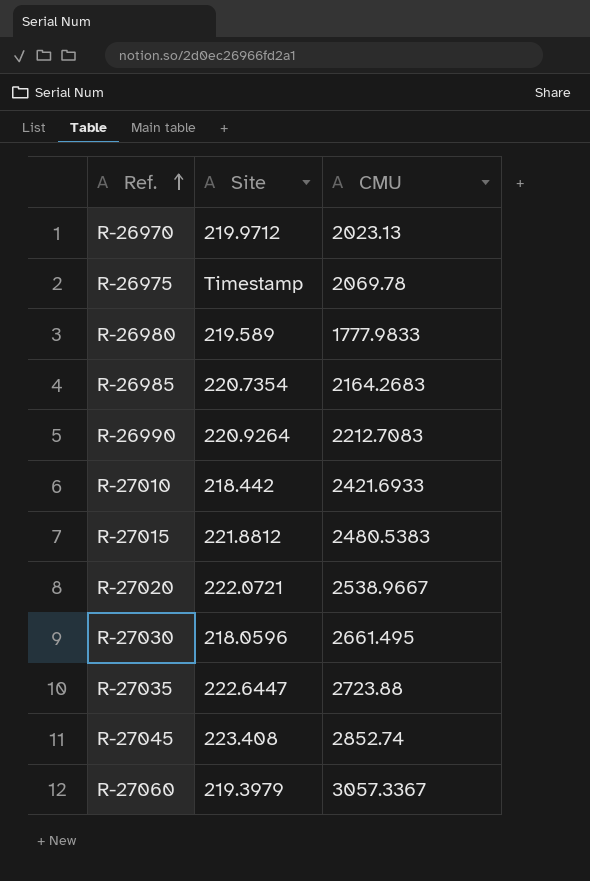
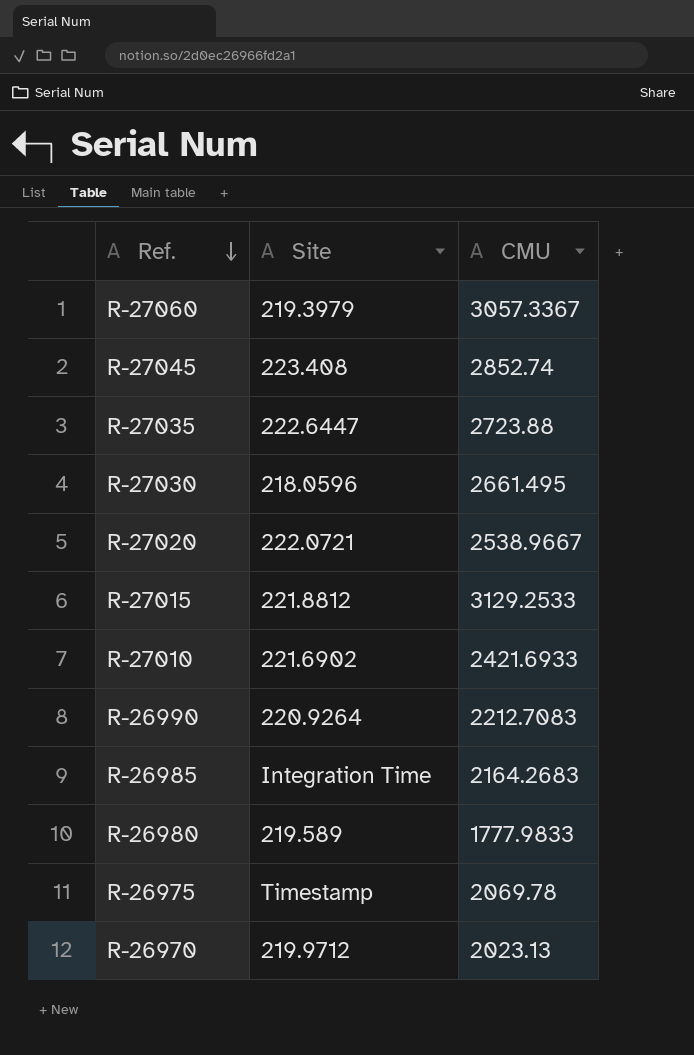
row order: Ref. ascending -> Ref. descending
R-27015 | CMU: 2480.5383 -> 3129.2533
R-27010 | Site: 218.442 -> 221.6902
R-26985 | Site: 220.7354 -> Integration Time

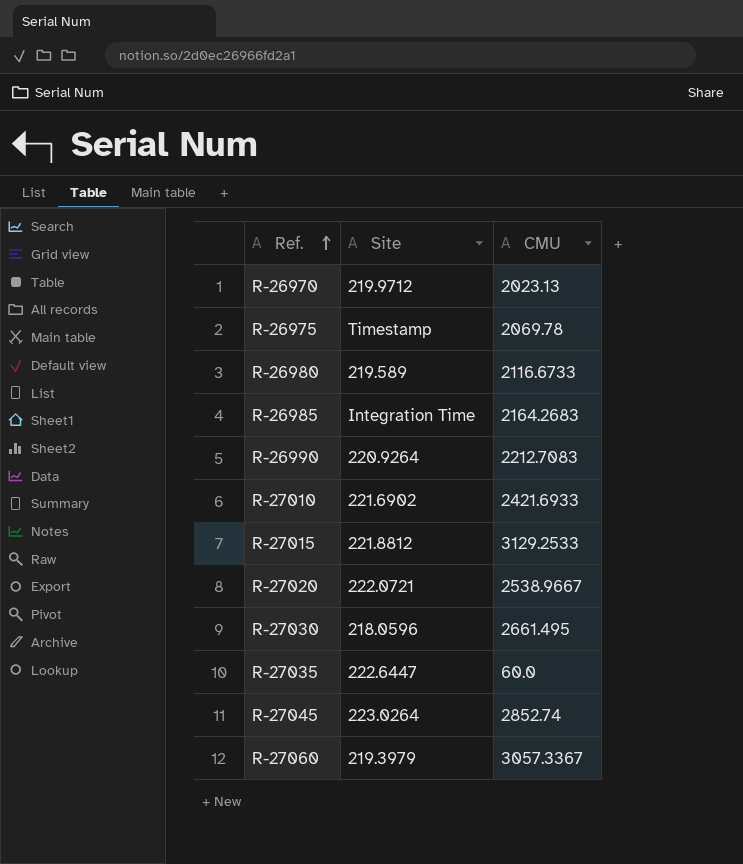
row order: Ref. descending -> Ref. ascending
R-26980 | CMU: 1777.9833 -> 2116.6733
R-27035 | CMU: 2723.88 -> 60.0
R-27045 | Site: 223.408 -> 223.0264

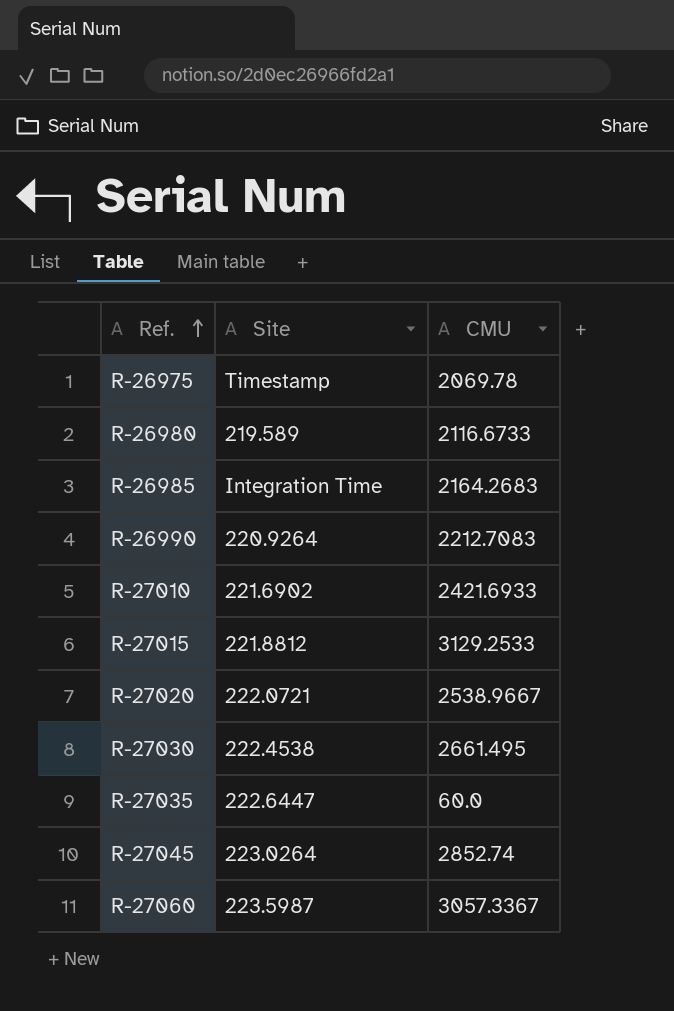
row R-26970: 219.9712 | 2023.13 -> none
R-27030 | Site: 218.0596 -> 222.4538
R-27060 | Site: 219.3979 -> 223.5987

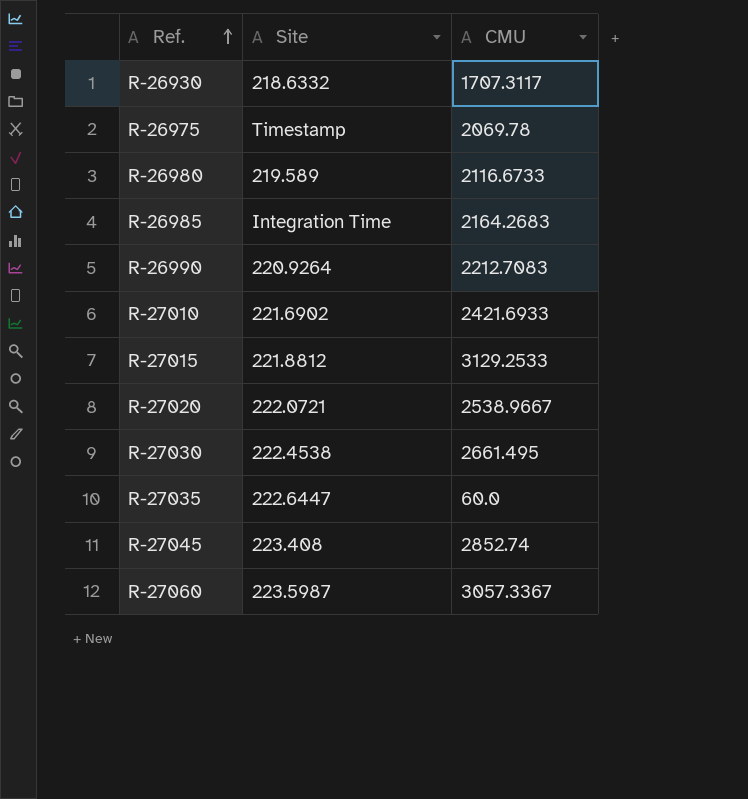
row R-26930: none -> 218.6332 | 1707.3117
R-27045 | Site: 223.0264 -> 223.408

